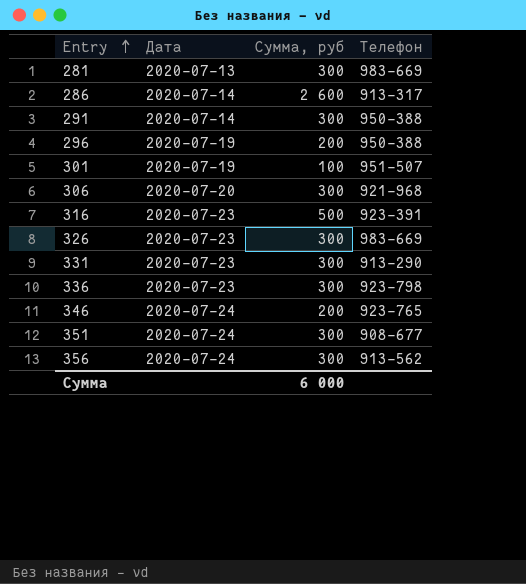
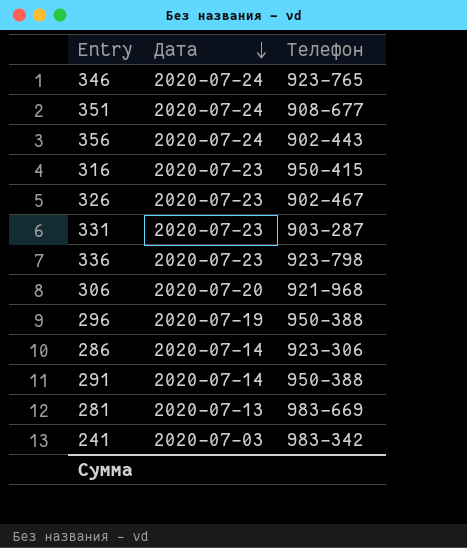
row order: Entry ascending -> Дата descending
column Сумма, руб | position: 3 -> none
row 301: 2020-07-19 | 100 | 951-507 -> none
356 | Телефон: 913-562 -> 902-443
316 | Телефон: 923-391 -> 950-415
326 | Телефон: 983-669 -> 902-467
331 | Телефон: 913-290 -> 903-287
286 | Телефон: 913-317 -> 923-306
row 241: none -> 2020-07-03 | 983-342

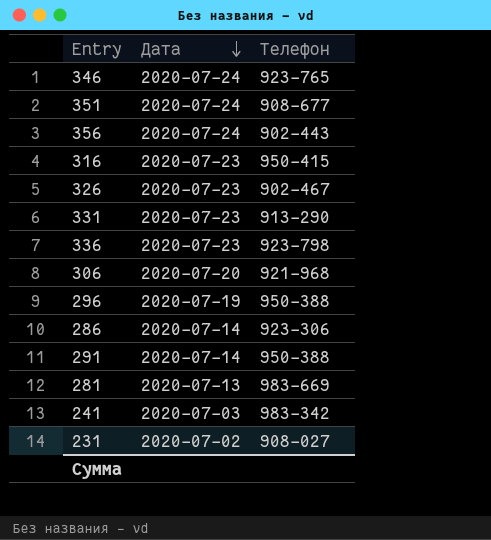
331 | Телефон: 903-287 -> 913-290
row 231: none -> 2020-07-02 | 908-027

